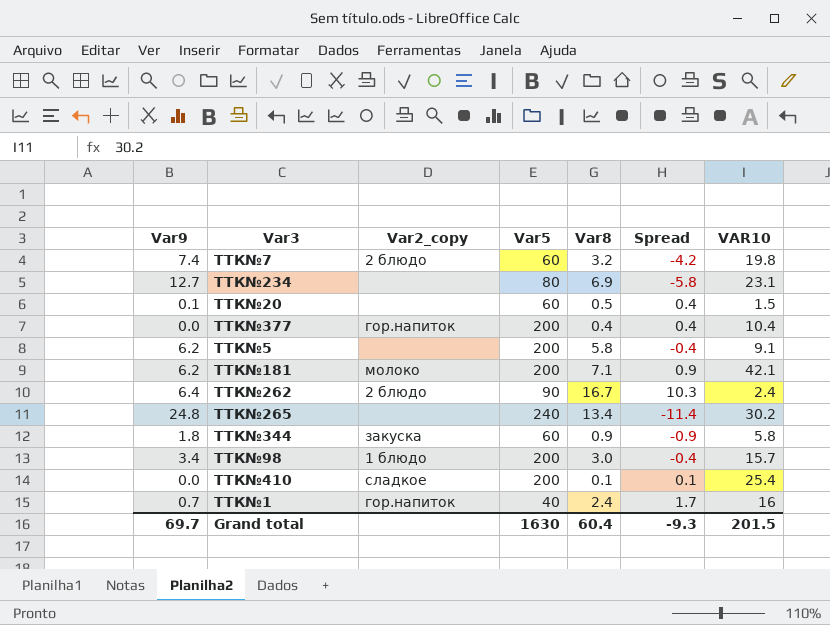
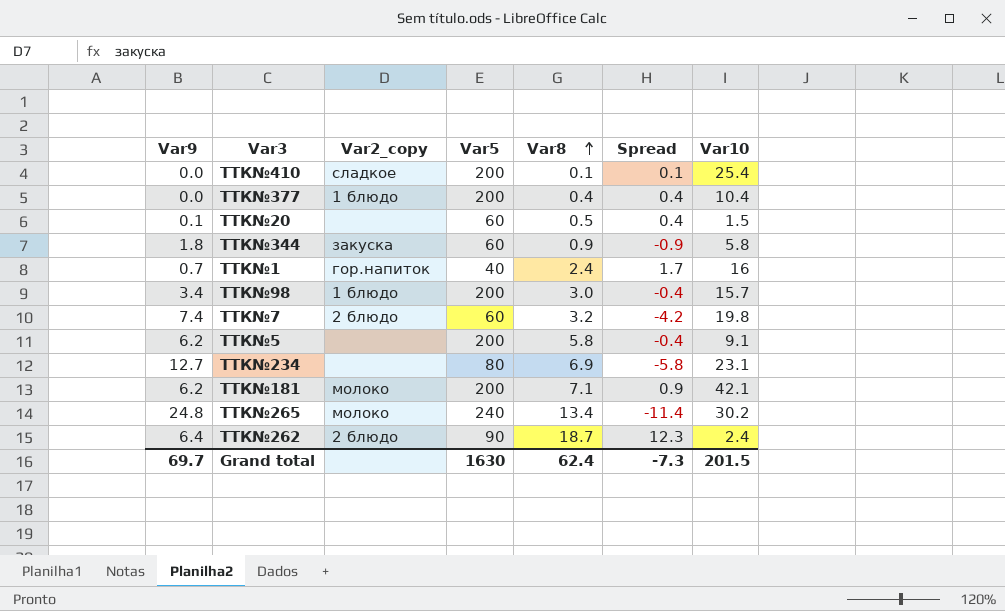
row order: none -> Var8 ascending
column name: VAR10 -> Var10
ТТК№377 | Var2_copy: гор.напиток -> 1 блюдо
ТТК№265 | Var2_copy: none -> молоко
ТТК№262 | Var8: 16.7 -> 18.7
ТТК№262 | Spread: 10.3 -> 12.3
Grand total | Var8: 60.4 -> 62.4
Grand total | Spread: -9.3 -> -7.3

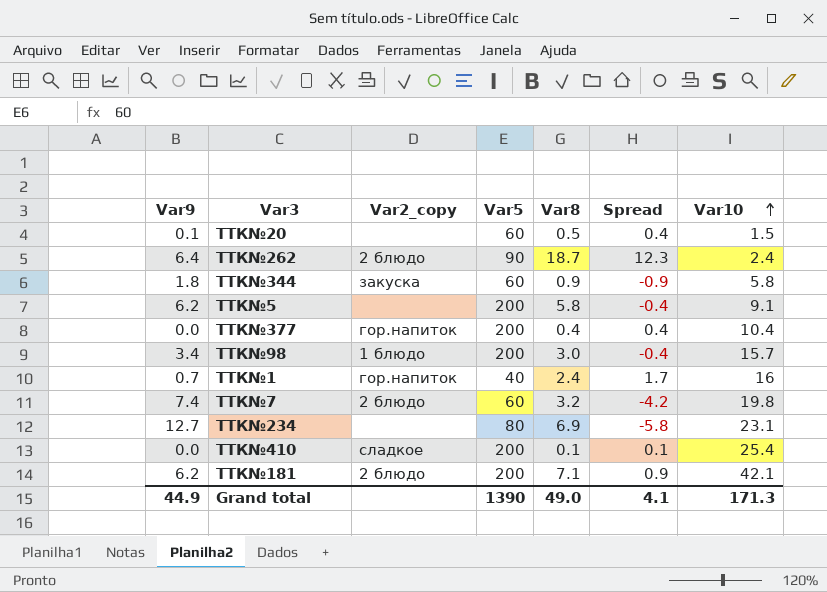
row order: Var8 ascending -> Var10 ascending
row ТТК№265: 24.8 | молоко | 240 | 13.4 | -11.4 | 30.2 -> none
ТТК№377 | Var2_copy: 1 блюдо -> гор.напиток
ТТК№181 | Var2_copy: молоко -> 2 блюдо
Grand total | Var9: 69.7 -> 44.9
Grand total | Var5: 1630 -> 1390
Grand total | Var8: 62.4 -> 49.0
Grand total | Spread: -7.3 -> 4.1
Grand total | Var10: 201.5 -> 171.3

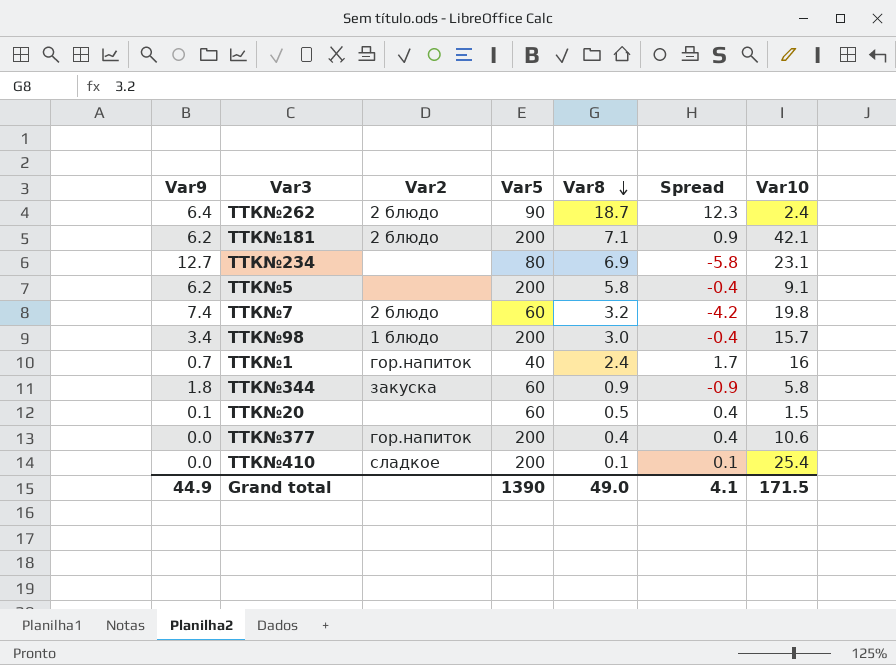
row order: Var10 ascending -> Var8 descending
column name: Var2_copy -> Var2
ТТК№377 | Var10: 10.4 -> 10.6
Grand total | Var10: 171.3 -> 171.5

